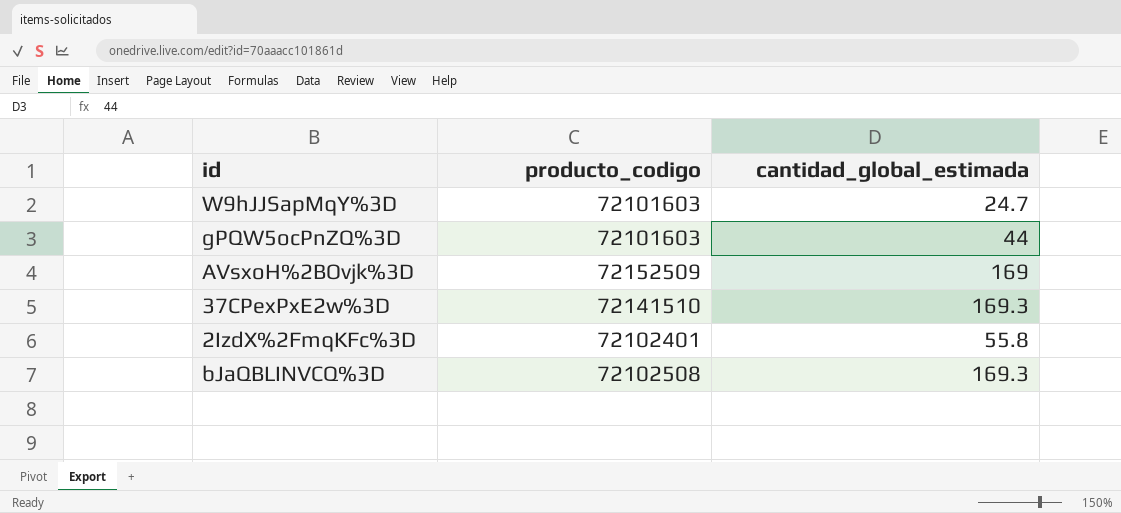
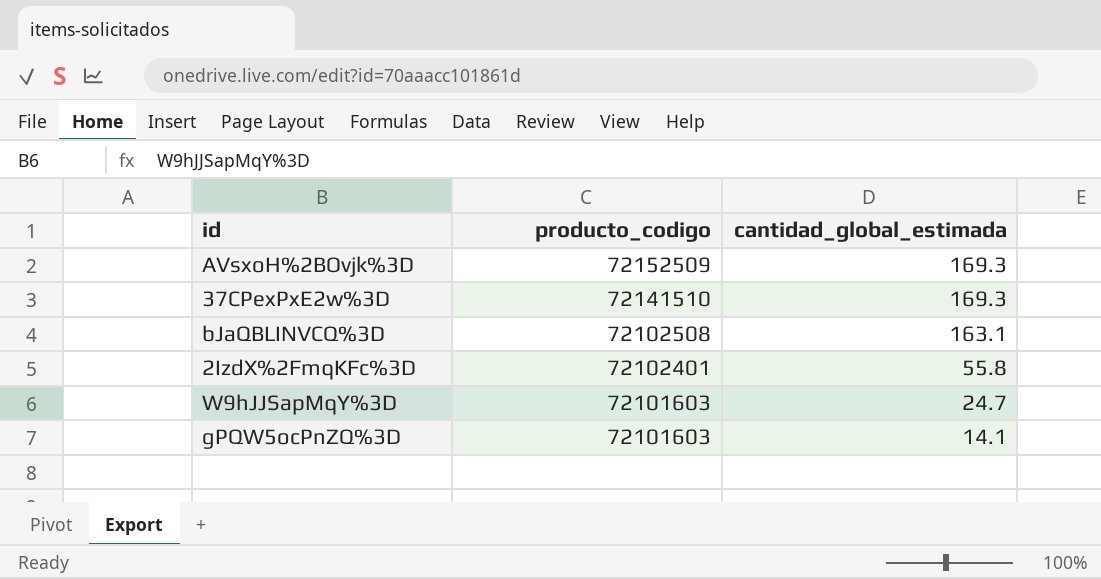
row order: none -> producto_codigo descending
AVsxoH%2BOvjk%3D | cantidad_global_estimada: 169 -> 169.3
bJaQBLINVCQ%3D | cantidad_global_estimada: 169.3 -> 163.1
gPQW5ocPnZQ%3D | cantidad_global_estimada: 44 -> 14.1

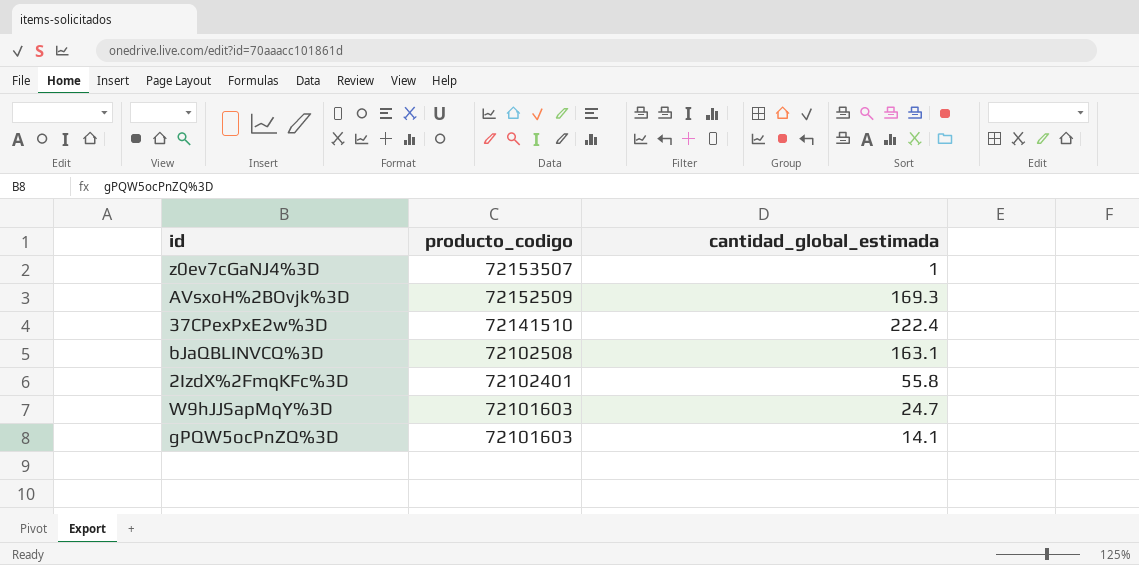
row z0ev7cGaNJ4%3D: none -> 72153507 | 1
37CPexPxE2w%3D | cantidad_global_estimada: 169.3 -> 222.4

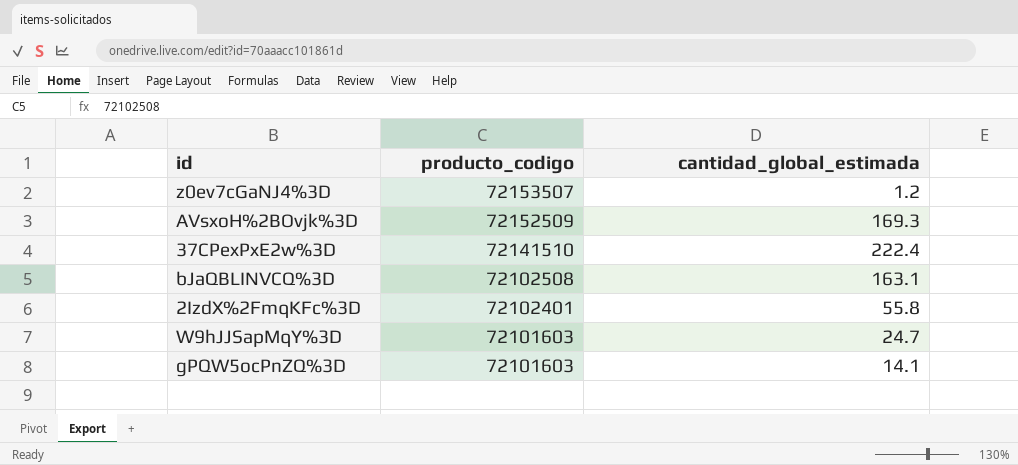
z0ev7cGaNJ4%3D | cantidad_global_estimada: 1 -> 1.2

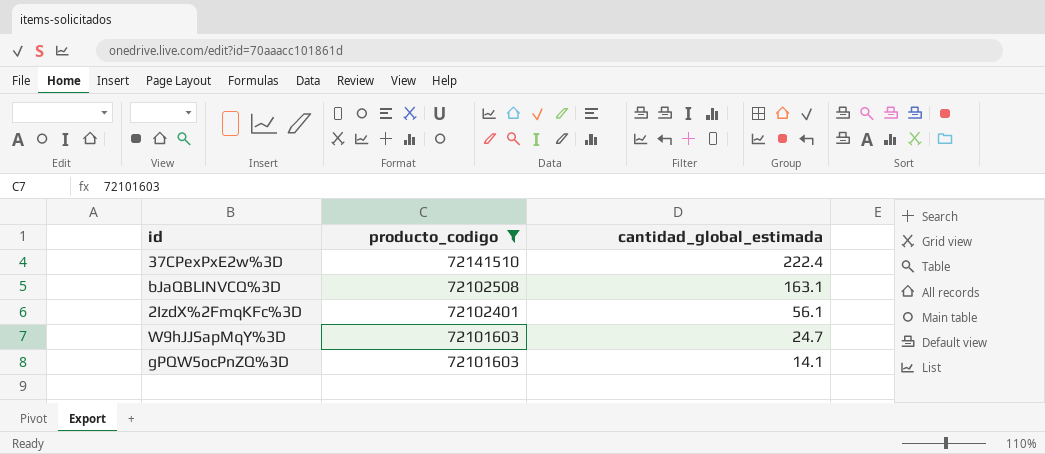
filter: none -> producto_codigo <= 72141510
2IzdX%2FmqKFc%3D | cantidad_global_estimada: 55.8 -> 56.1

